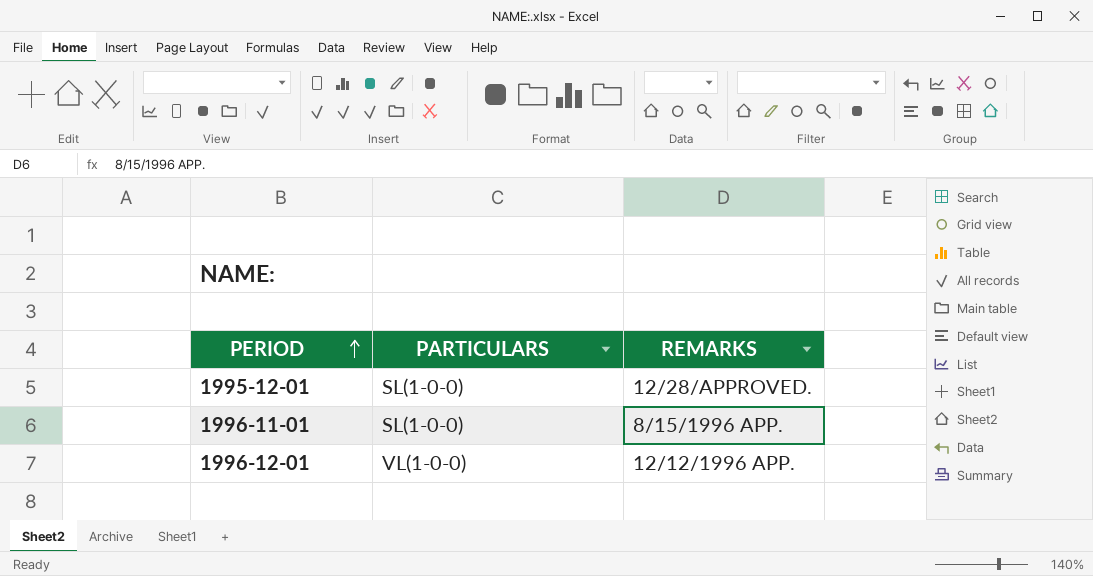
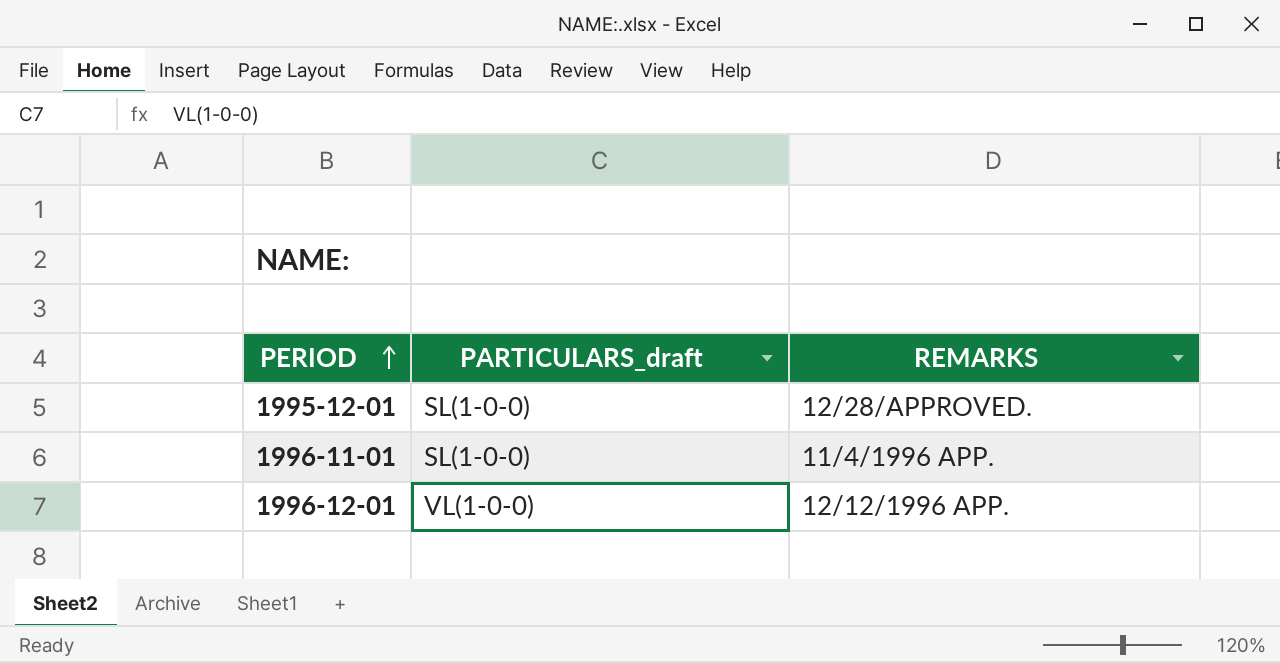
column name: PARTICULARS -> PARTICULARS_draft
1996-11-01 | REMARKS: 8/15/1996 APP. -> 11/4/1996 APP.

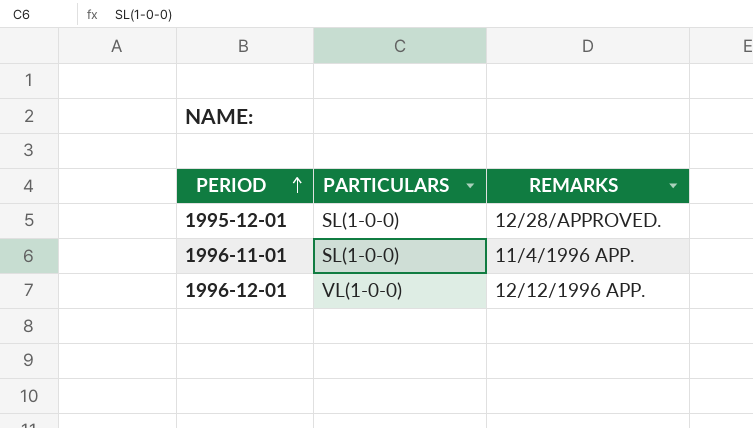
column name: PARTICULARS_draft -> PARTICULARS

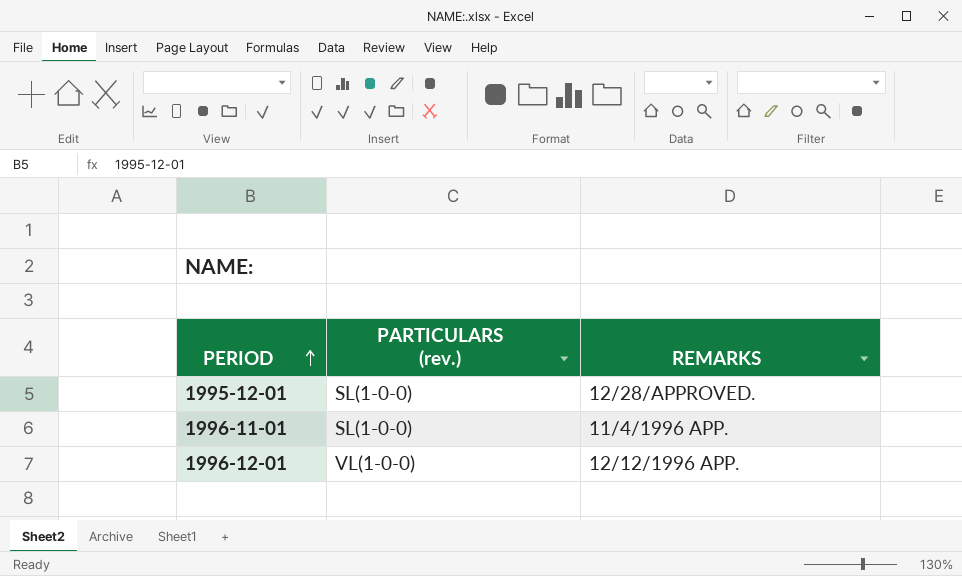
column name: PARTICULARS -> PARTICULARS (rev.)

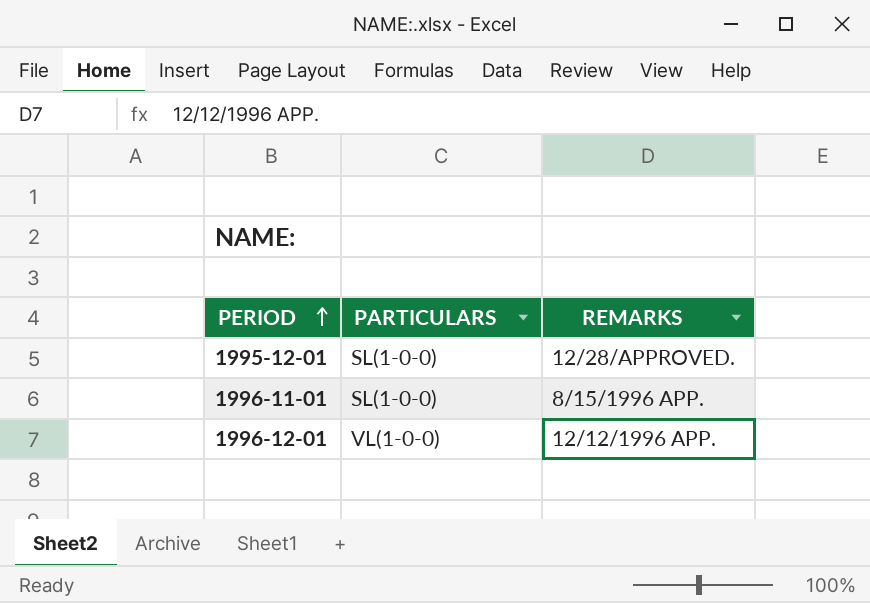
column name: PARTICULARS (rev.) -> PARTICULARS
1996-11-01 | REMARKS: 11/4/1996 APP. -> 8/15/1996 APP.

